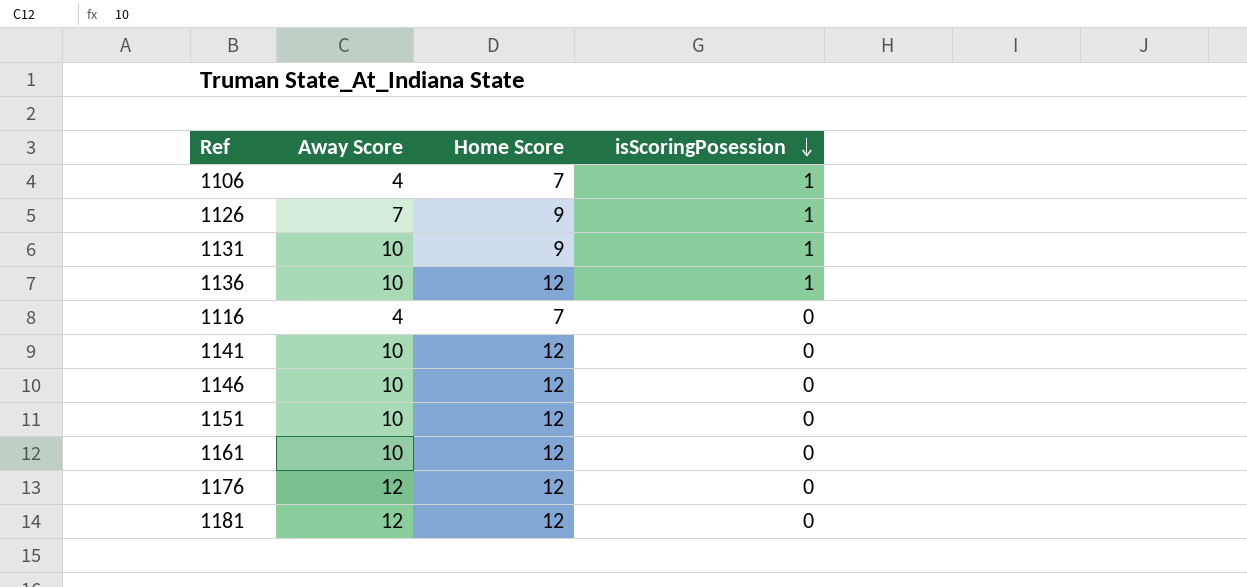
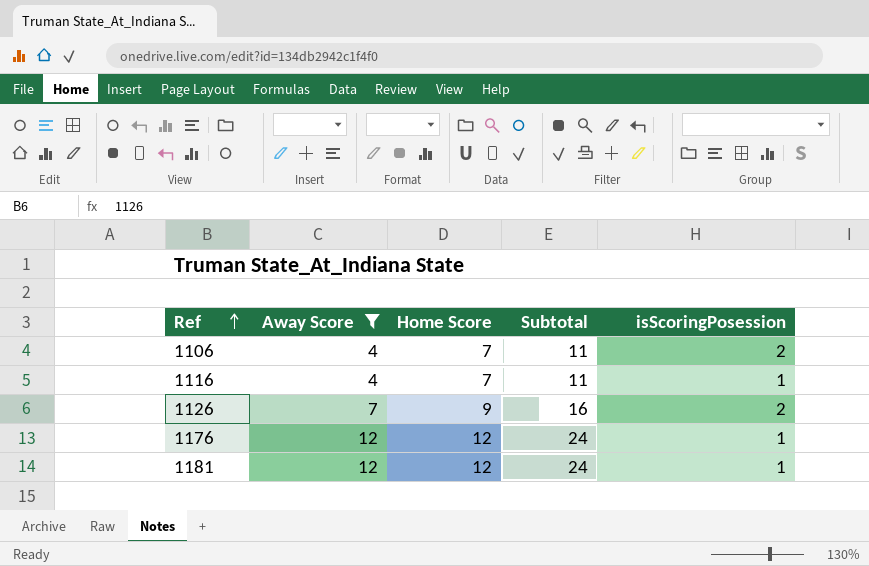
filter: none -> Away Score != 10
row order: isScoringPosession descending -> Ref ascending
column Subtotal | formula: none -> [Away Score] + [Home Score]
1106 | isScoringPosession: 1 -> 2
1116 | isScoringPosession: 0 -> 1
1126 | isScoringPosession: 1 -> 2
1176 | isScoringPosession: 0 -> 1
1181 | isScoringPosession: 0 -> 1

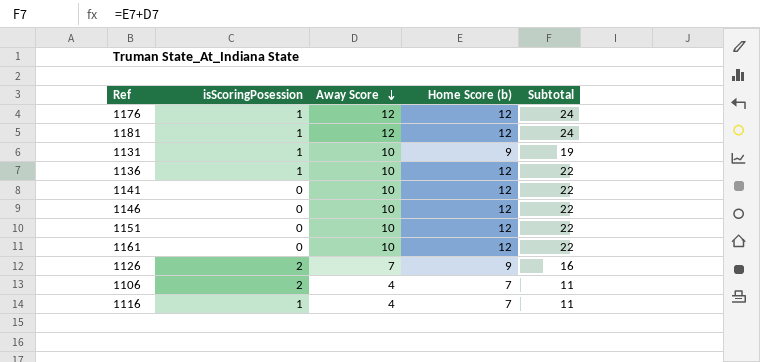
filter: Away Score != 10 -> none
row order: Ref ascending -> Away Score descending
column isScoringPosession | position: 5 -> 2
column name: Home Score -> Home Score (b)

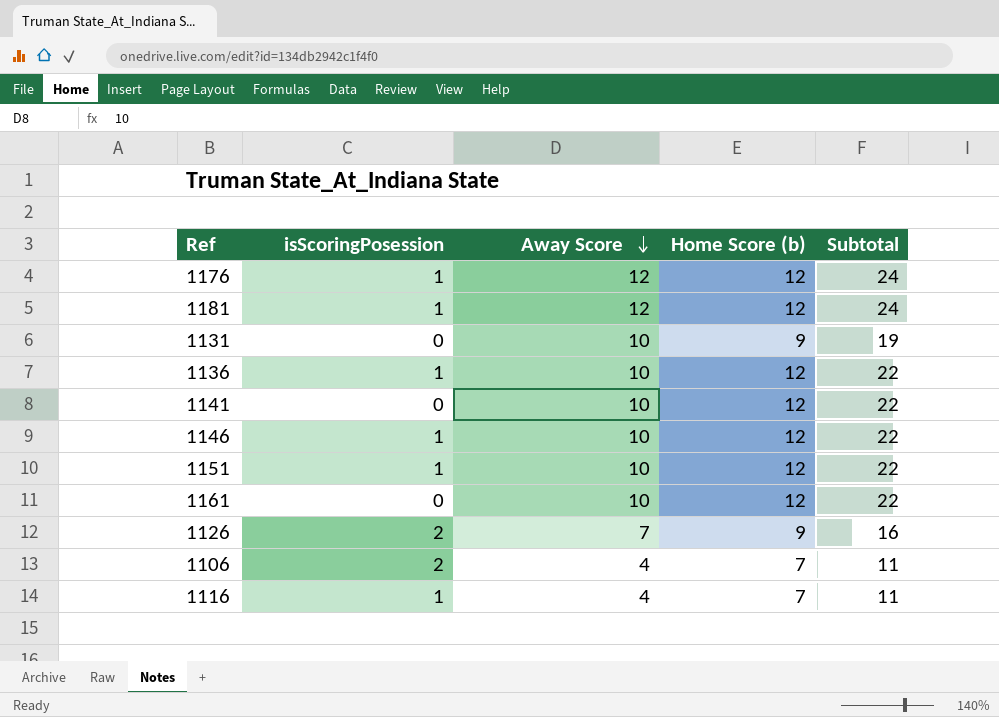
1131 | isScoringPosession: 1 -> 0
1146 | isScoringPosession: 0 -> 1
1151 | isScoringPosession: 0 -> 1

